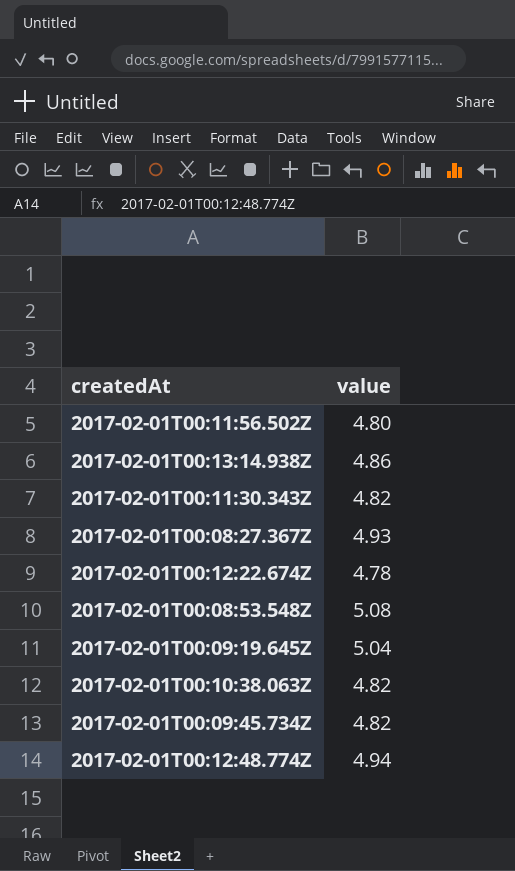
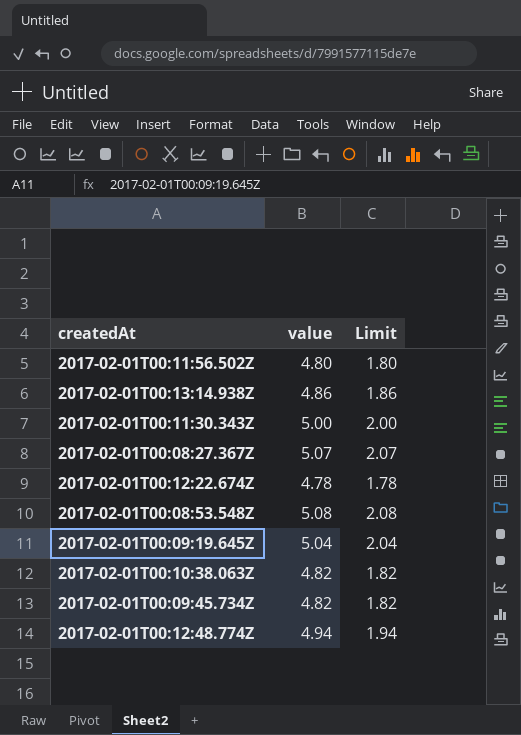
column Limit | formula: none -> [value] - 3
2017-02-01T00:11:30.343Z | value: 4.82 -> 5.00
2017-02-01T00:08:27.367Z | value: 4.93 -> 5.07

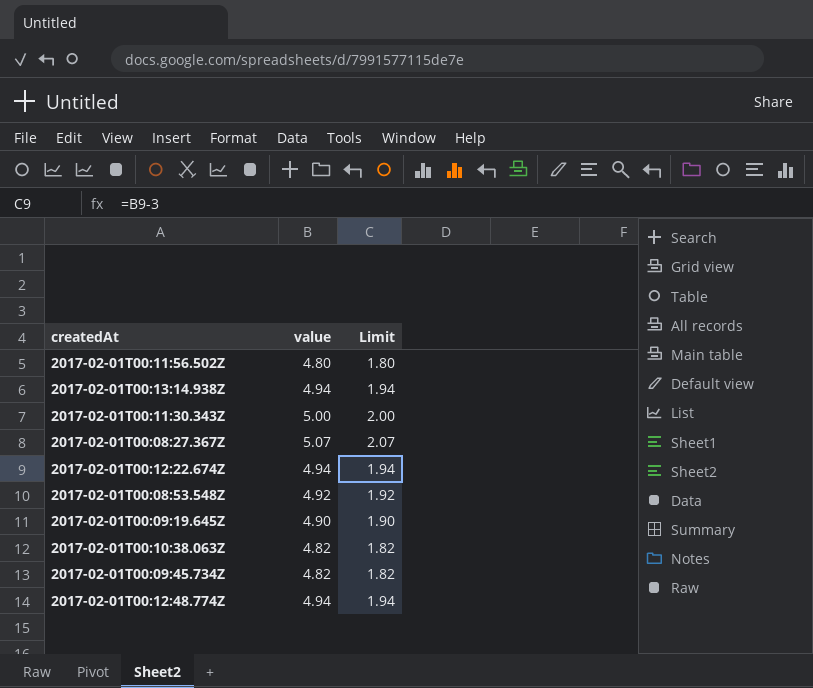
2017-02-01T00:13:14.938Z | value: 4.86 -> 4.94
2017-02-01T00:13:14.938Z | Limit: 1.86 -> 1.94
2017-02-01T00:12:22.674Z | value: 4.78 -> 4.94
2017-02-01T00:12:22.674Z | Limit: 1.78 -> 1.94
2017-02-01T00:08:53.548Z | value: 5.08 -> 4.92
2017-02-01T00:08:53.548Z | Limit: 2.08 -> 1.92
2017-02-01T00:09:19.645Z | value: 5.04 -> 4.90
2017-02-01T00:09:19.645Z | Limit: 2.04 -> 1.90

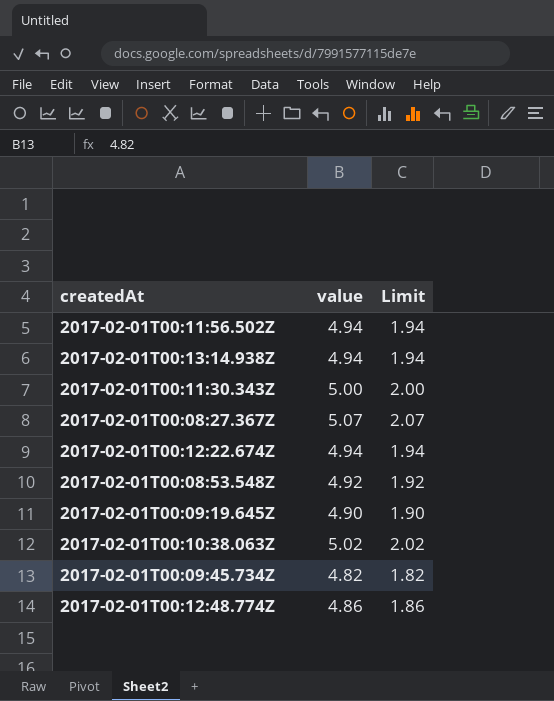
2017-02-01T00:11:56.502Z | value: 4.80 -> 4.94
2017-02-01T00:11:56.502Z | Limit: 1.80 -> 1.94
2017-02-01T00:10:38.063Z | value: 4.82 -> 5.02
2017-02-01T00:10:38.063Z | Limit: 1.82 -> 2.02
2017-02-01T00:12:48.774Z | value: 4.94 -> 4.86
2017-02-01T00:12:48.774Z | Limit: 1.94 -> 1.86

